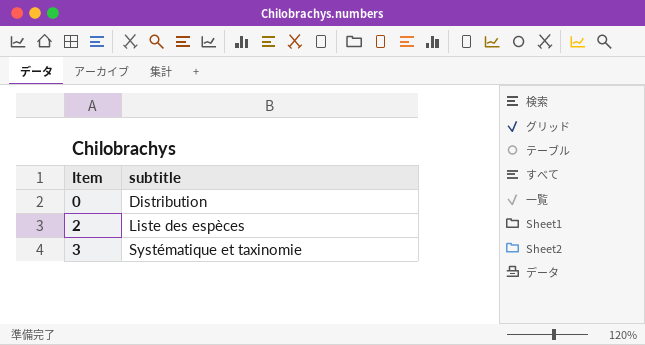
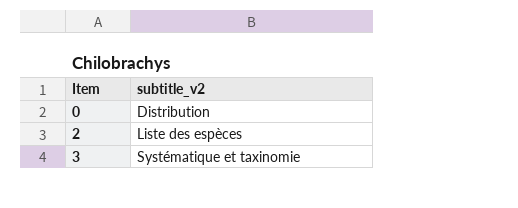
column name: subtitle -> subtitle_v2

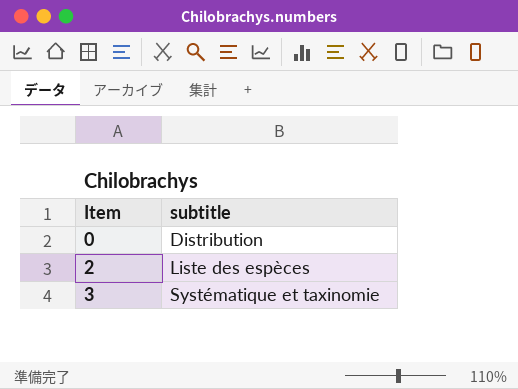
column name: subtitle_v2 -> subtitle

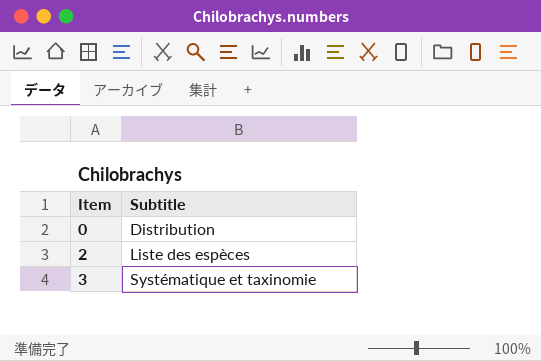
column name: subtitle -> Subtitle

